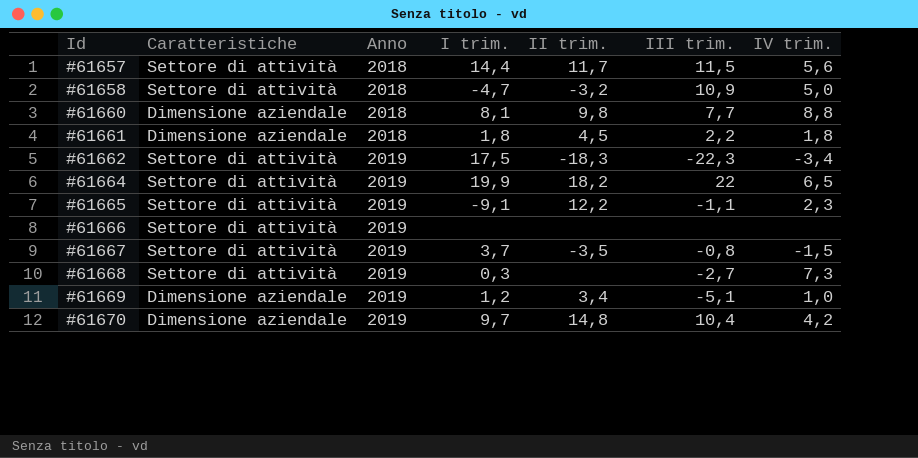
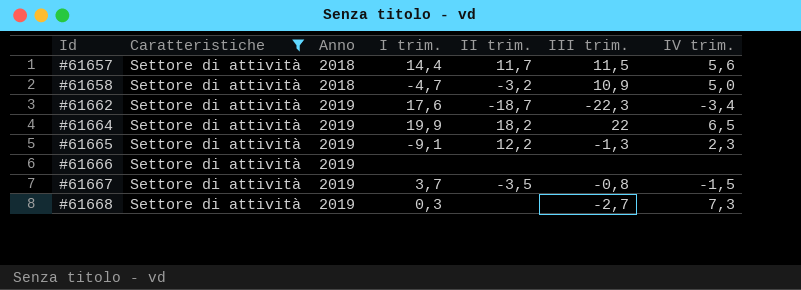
filter: none -> Caratteristiche = Settore di attività
#61662 | I trim.: 17,5 -> 17,6
#61662 | II trim.: -18,3 -> -18,7
#61665 | III trim.: -1,1 -> -1,3

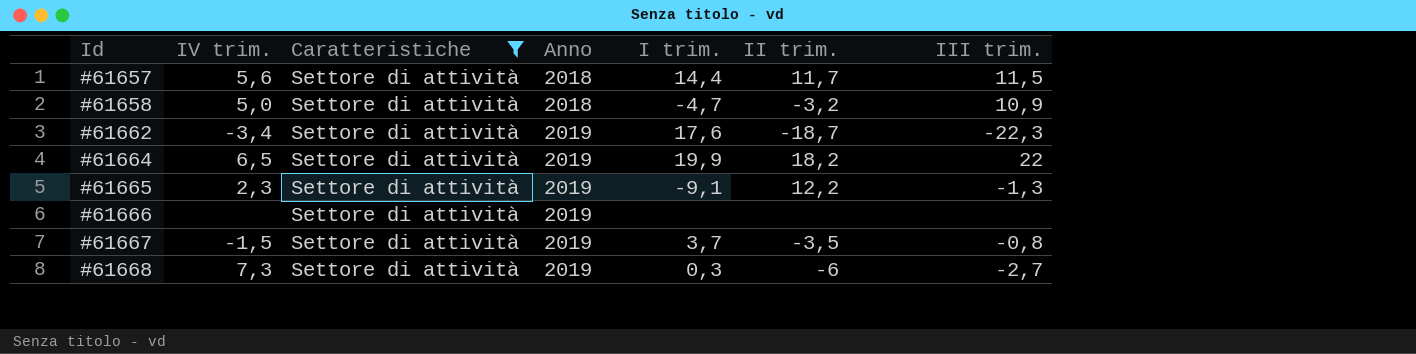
column IV trim. | position: 7 -> 2
#61668 | II trim.: none -> -6

